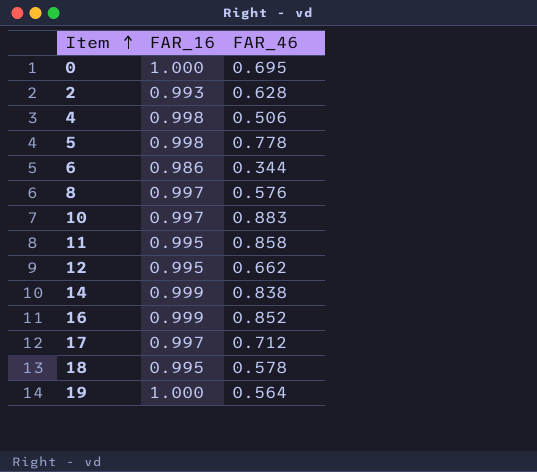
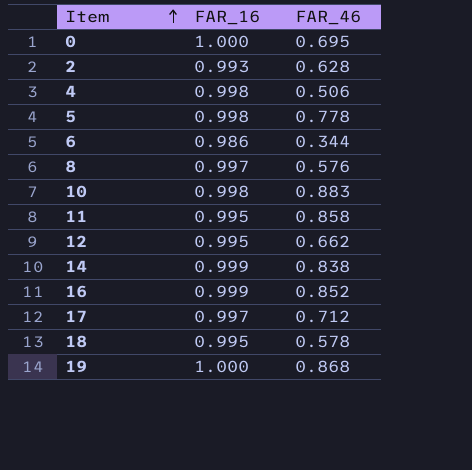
10 | FAR_16: 0.997 -> 0.998
19 | FAR_46: 0.564 -> 0.868

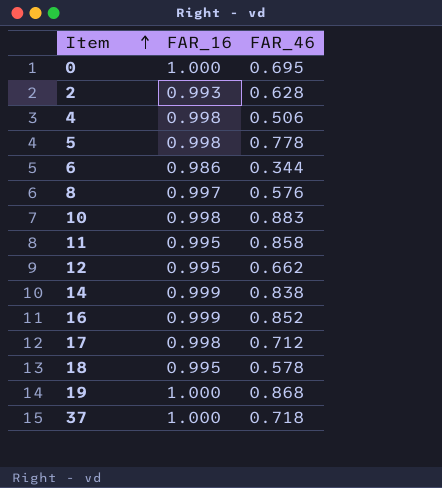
17 | FAR_16: 0.997 -> 0.998
row 37: none -> 1.000 | 0.718

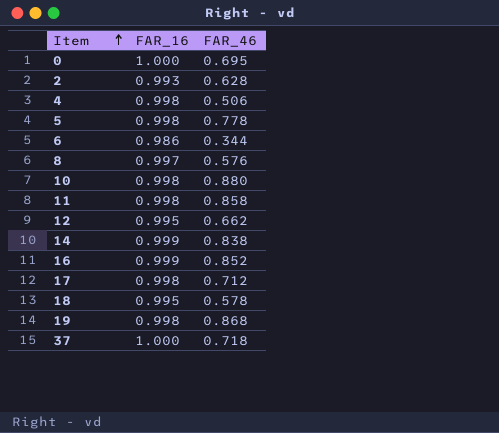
10 | FAR_46: 0.883 -> 0.880
11 | FAR_16: 0.995 -> 0.998
19 | FAR_16: 1.000 -> 0.998

